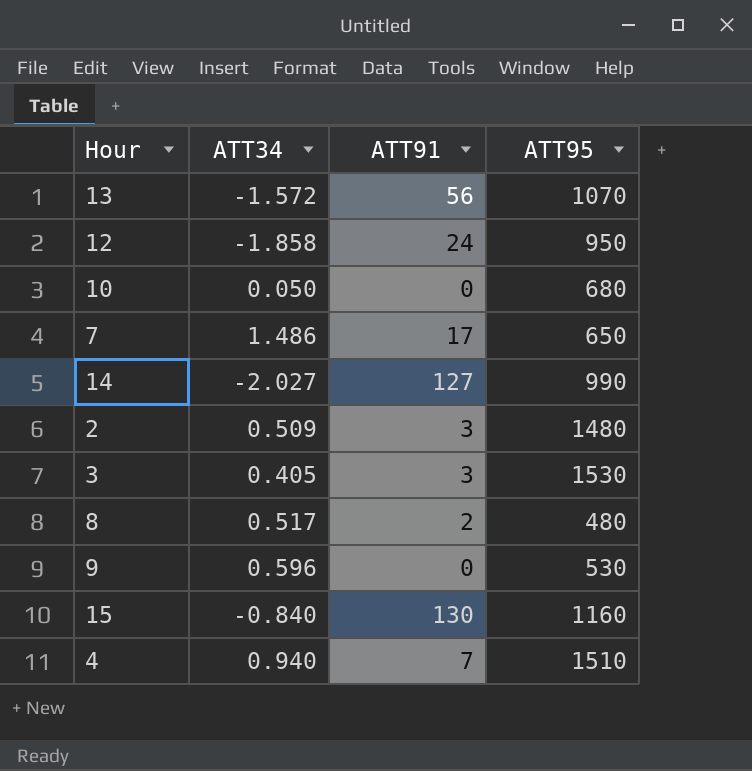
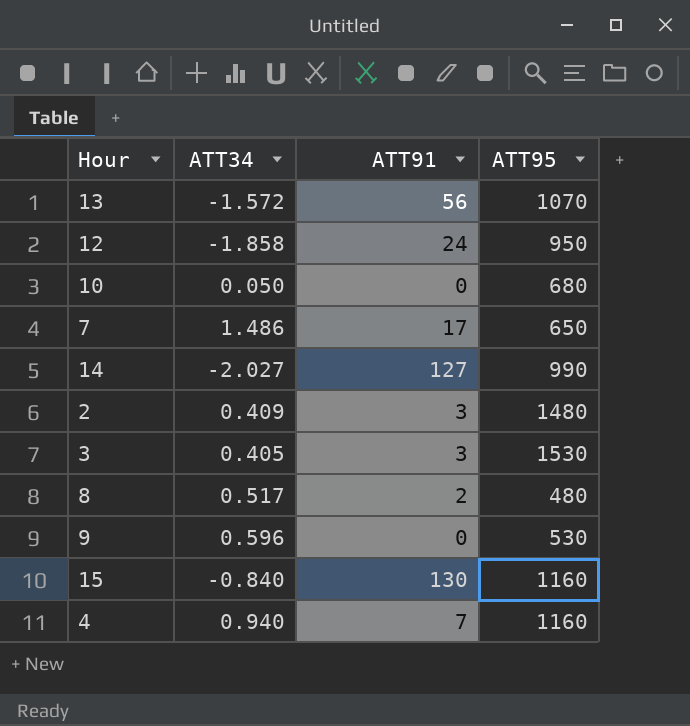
2 | ATT34: 0.509 -> 0.409
4 | ATT95: 1510 -> 1160

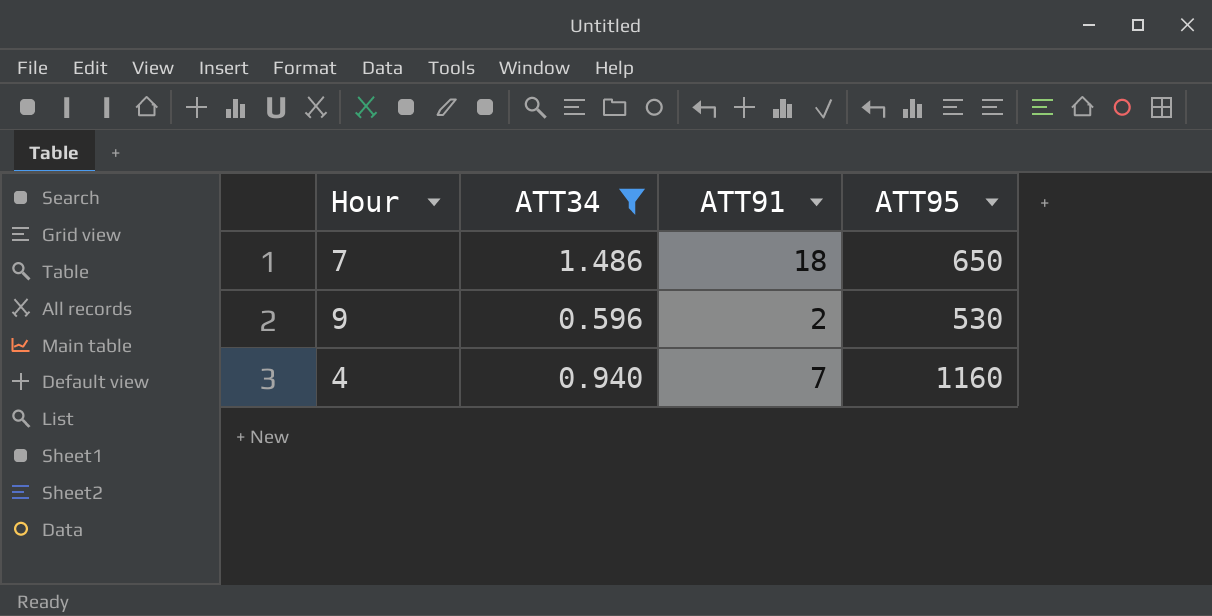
filter: none -> ATT34 >= 0.596
7 | ATT91: 17 -> 18
9 | ATT91: 0 -> 2

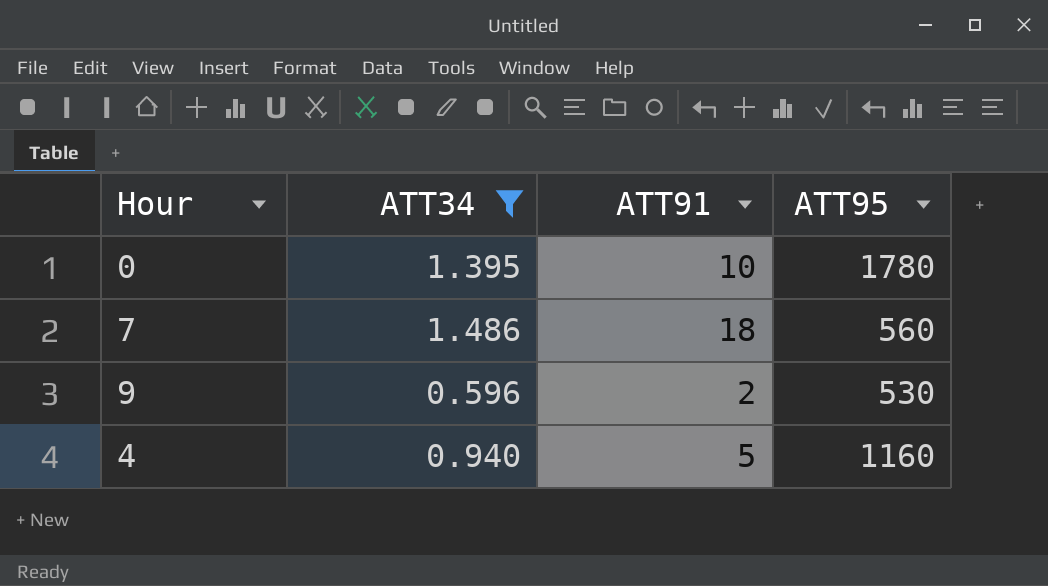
row 0: none -> 1.395 | 10 | 1780
7 | ATT95: 650 -> 560
4 | ATT91: 7 -> 5

